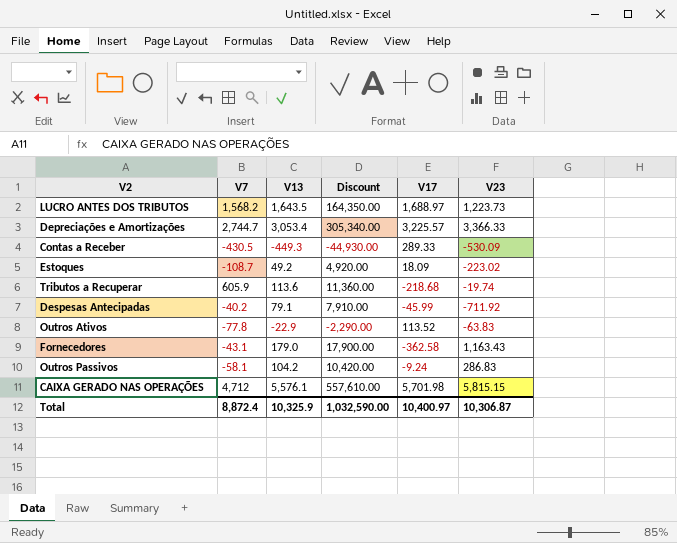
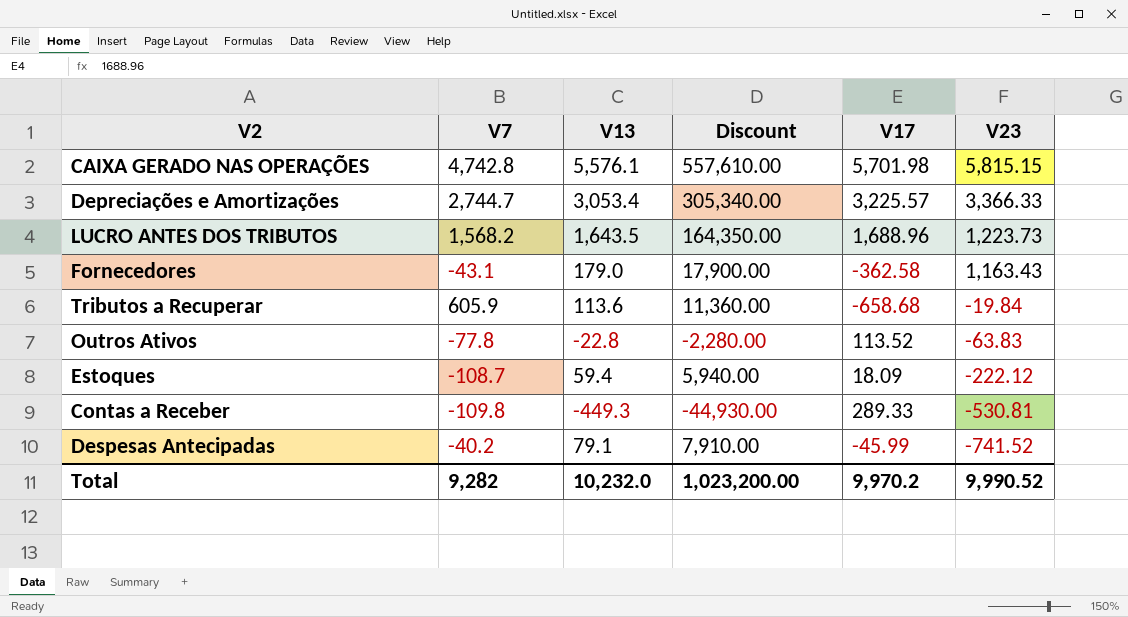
row order: none -> V23 descending
row Outros Passivos: -58.1 | 104.2 | 10,420.00 | -9.24 | 286.83 -> none
CAIXA GERADO NAS OPERAÇÕES | V7: 4,712 -> 4,742.8
LUCRO ANTES DOS TRIBUTOS | V17: 1,688.97 -> 1,688.96
Tributos a Recuperar | V17: -218.68 -> -658.68
Tributos a Recuperar | V23: -19.74 -> -19.84
Outros Ativos | V13: -22.9 -> -22.8
Outros Ativos | Discount: -2,290.00 -> -2,280.00
Estoques | V13: 49.2 -> 59.4
Estoques | Discount: 4,920.00 -> 5,940.00
Estoques | V23: -223.02 -> -222.12
Contas a Receber | V7: -430.5 -> -109.8
Contas a Receber | V23: -530.09 -> -530.81
Despesas Antecipadas | V23: -711.92 -> -741.52
Total | V7: 8,872.4 -> 9,282
Total | V13: 10,325.9 -> 10,232.0
Total | Discount: 1,032,590.00 -> 1,023,200.00
Total | V17: 10,400.97 -> 9,970.2
Total | V23: 10,306.87 -> 9,990.52

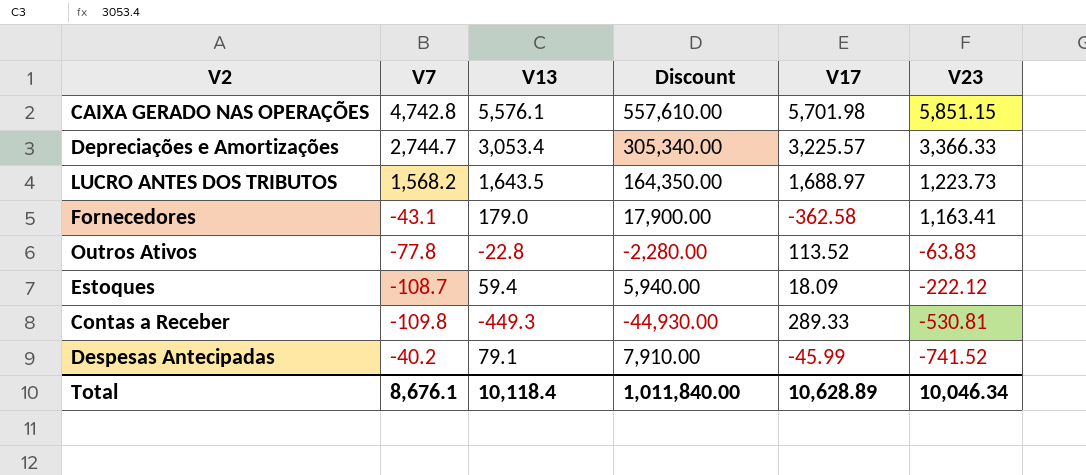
row Tributos a Recuperar: 605.9 | 113.6 | 11,360.00 | -658.68 | -19.84 -> none
CAIXA GERADO NAS OPERAÇÕES | V23: 5,815.15 -> 5,851.15
LUCRO ANTES DOS TRIBUTOS | V17: 1,688.96 -> 1,688.97
Fornecedores | V23: 1,163.43 -> 1,163.41
Total | V7: 9,282 -> 8,676.1
Total | V13: 10,232.0 -> 10,118.4
Total | Discount: 1,023,200.00 -> 1,011,840.00
Total | V17: 9,970.2 -> 10,628.89
Total | V23: 9,990.52 -> 10,046.34

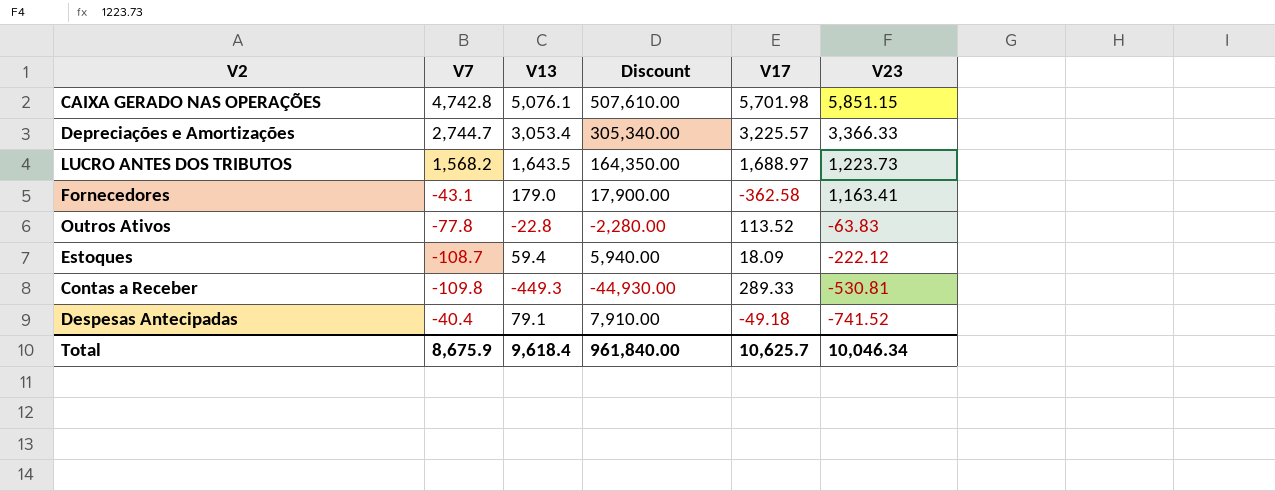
CAIXA GERADO NAS OPERAÇÕES | V13: 5,576.1 -> 5,076.1
CAIXA GERADO NAS OPERAÇÕES | Discount: 557,610.00 -> 507,610.00
Despesas Antecipadas | V7: -40.2 -> -40.4
Despesas Antecipadas | V17: -45.99 -> -49.18
Total | V7: 8,676.1 -> 8,675.9
Total | V13: 10,118.4 -> 9,618.4
Total | Discount: 1,011,840.00 -> 961,840.00
Total | V17: 10,628.89 -> 10,625.7

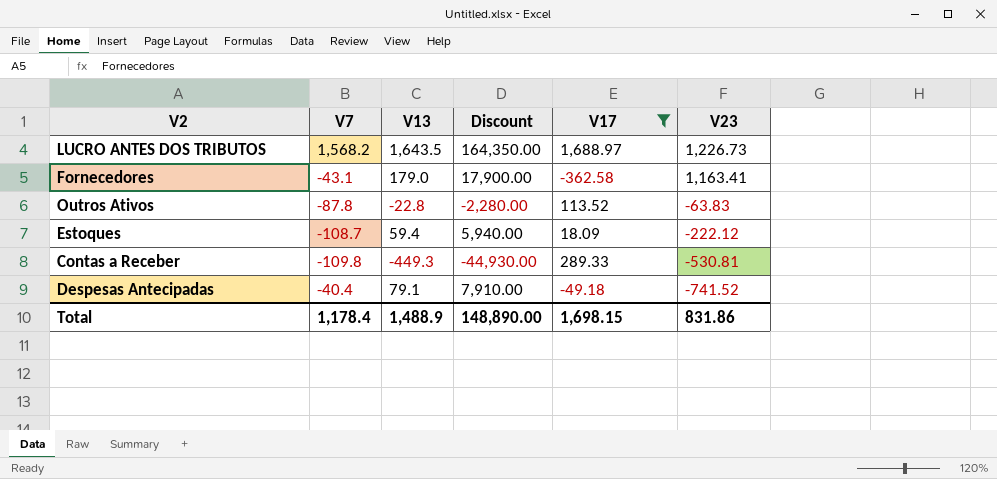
filter: none -> V17 <= 1,688.97
LUCRO ANTES DOS TRIBUTOS | V23: 1,223.73 -> 1,226.73
Outros Ativos | V7: -77.8 -> -87.8
Total | V7: 8,675.9 -> 1,178.4
Total | V13: 9,618.4 -> 1,488.9
Total | Discount: 961,840.00 -> 148,890.00
Total | V17: 10,625.7 -> 1,698.15
Total | V23: 10,046.34 -> 831.86

